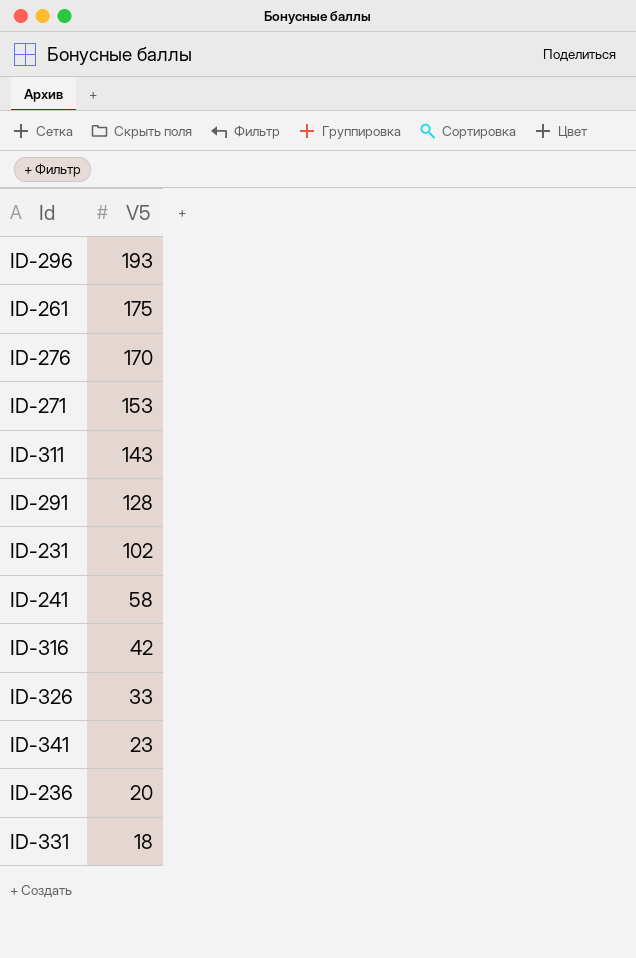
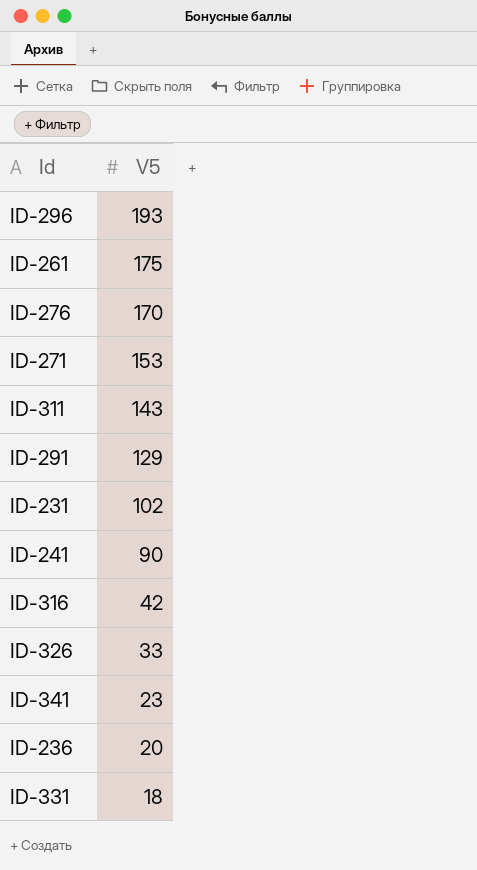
ID-291 | V5: 128 -> 129
ID-241 | V5: 58 -> 90

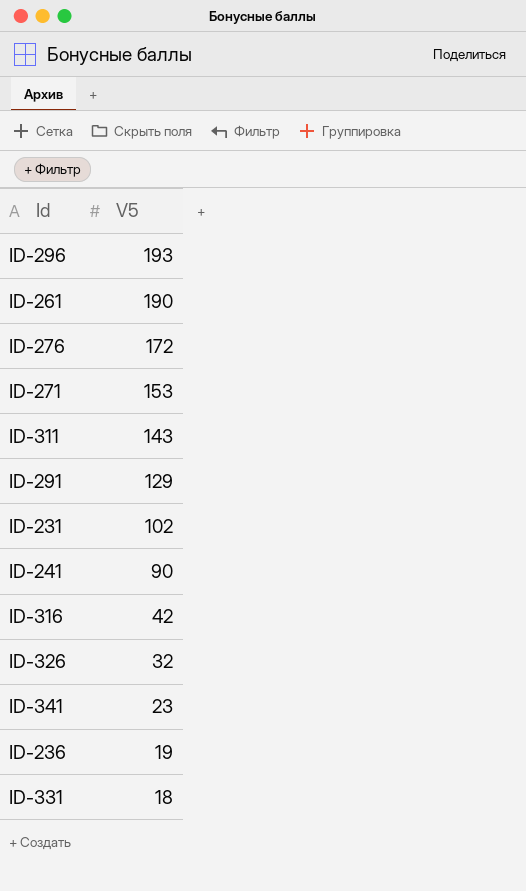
ID-261 | V5: 175 -> 190
ID-276 | V5: 170 -> 172
ID-326 | V5: 33 -> 32
ID-236 | V5: 20 -> 19

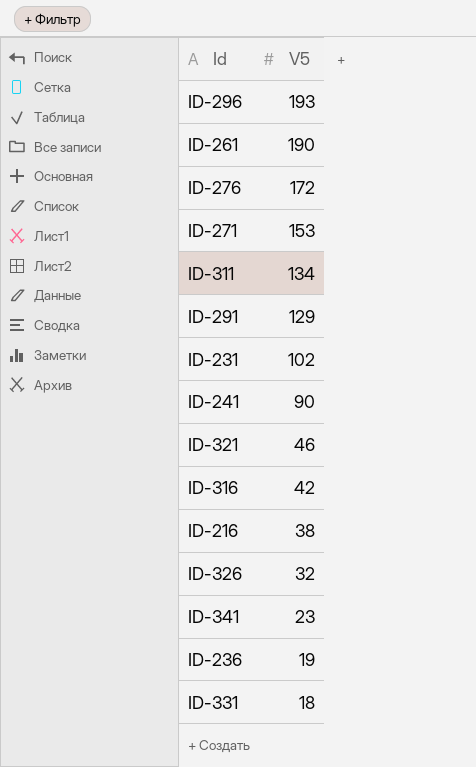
ID-311 | V5: 143 -> 134
row ID-321: none -> 46
row ID-216: none -> 38

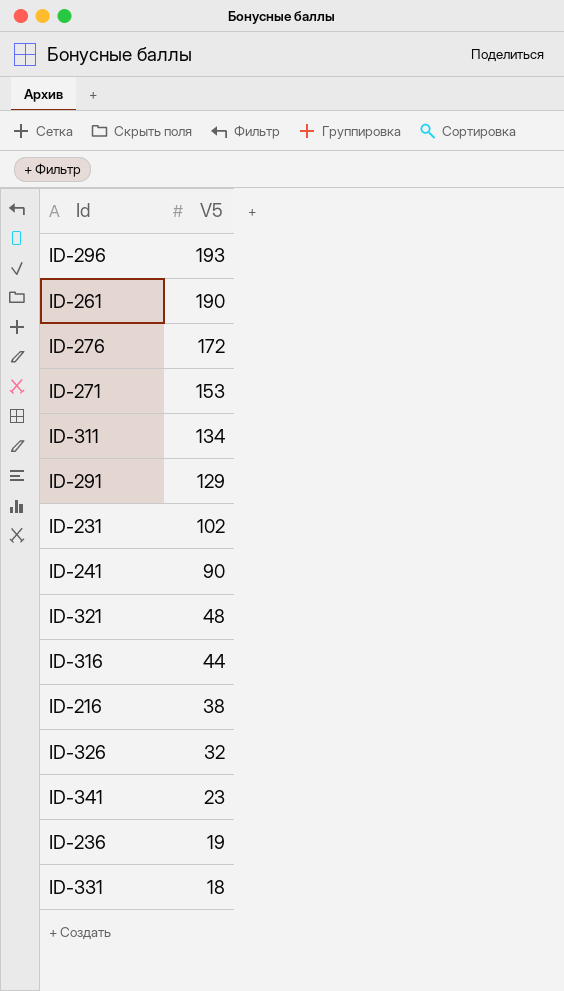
ID-321 | V5: 46 -> 48
ID-316 | V5: 42 -> 44

